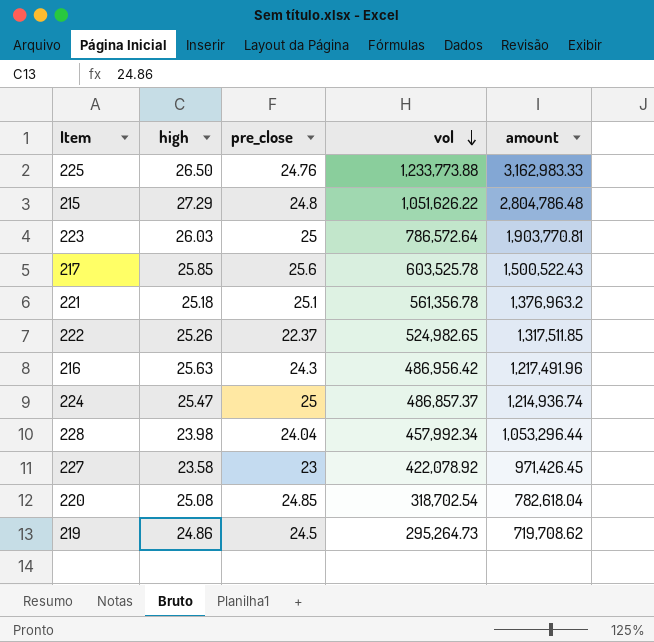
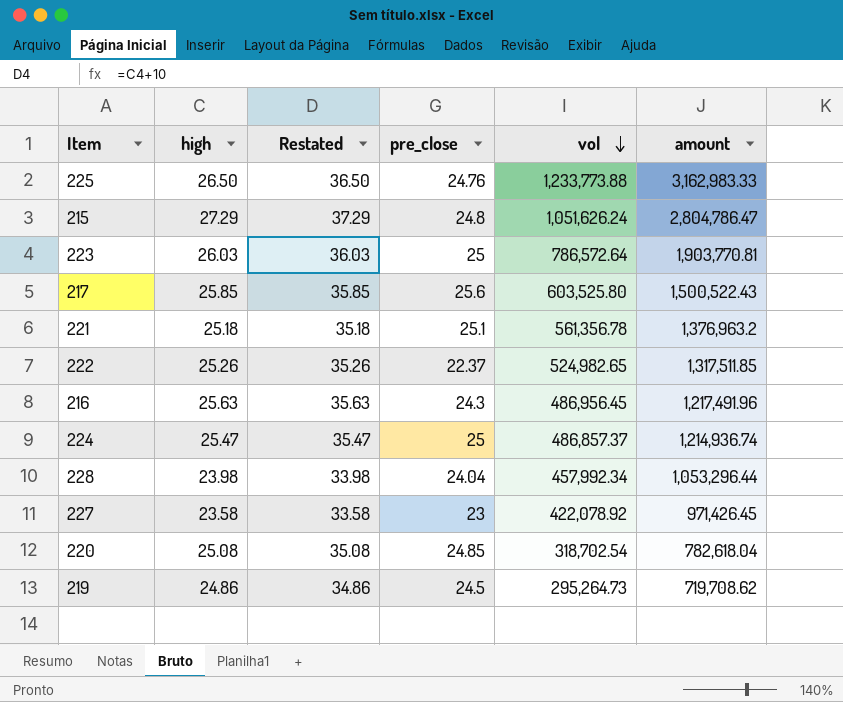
column Restated | formula: none -> [high] + 10
215 | vol: 1,051,626.22 -> 1,051,626.24
215 | amount: 2,804,786.48 -> 2,804,786.47
217 | vol: 603,525.78 -> 603,525.80
216 | vol: 486,956.42 -> 486,956.45

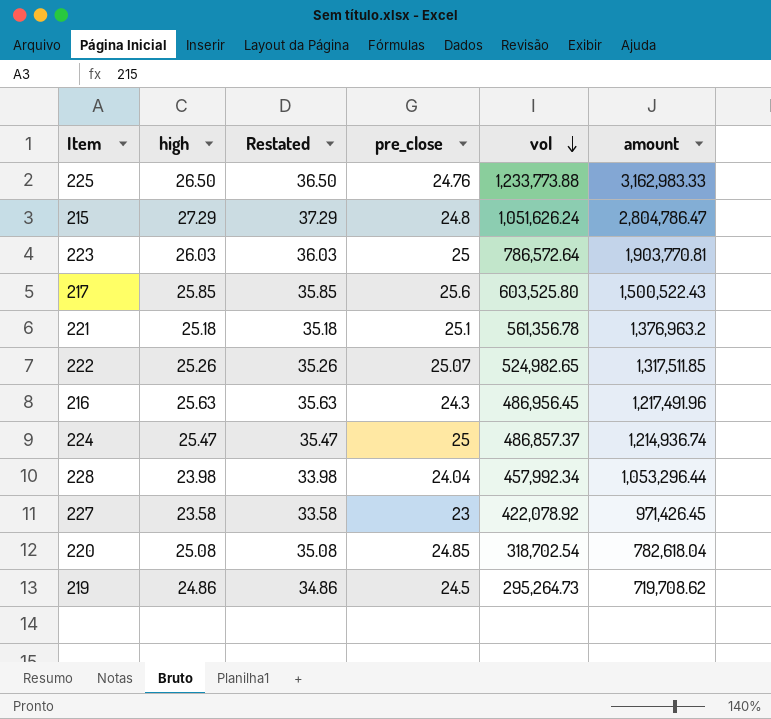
222 | pre_close: 22.37 -> 25.07

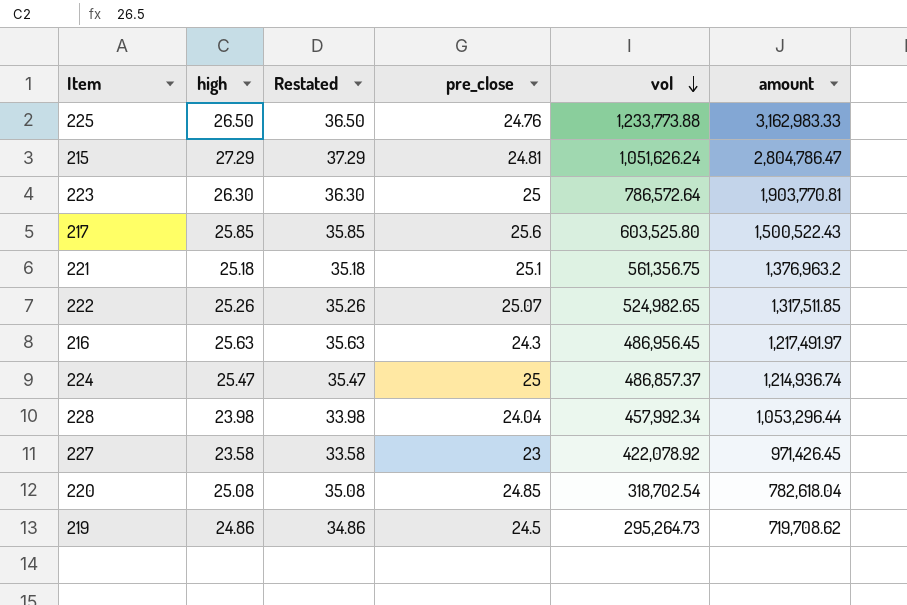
215 | pre_close: 24.8 -> 24.81
223 | high: 26.03 -> 26.30
223 | Restated: 36.03 -> 36.30
221 | vol: 561,356.78 -> 561,356.75
216 | amount: 1,217,491.96 -> 1,217,491.97

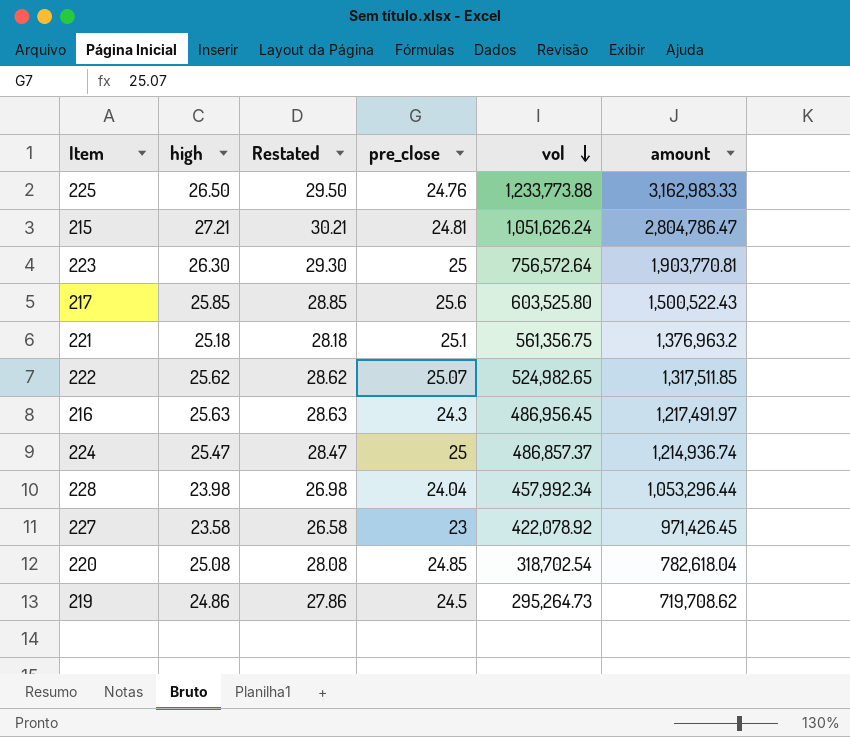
column Restated | formula: [high] + 10 -> [high] + 3
215 | high: 27.29 -> 27.21
223 | vol: 786,572.64 -> 756,572.64
222 | high: 25.26 -> 25.62

